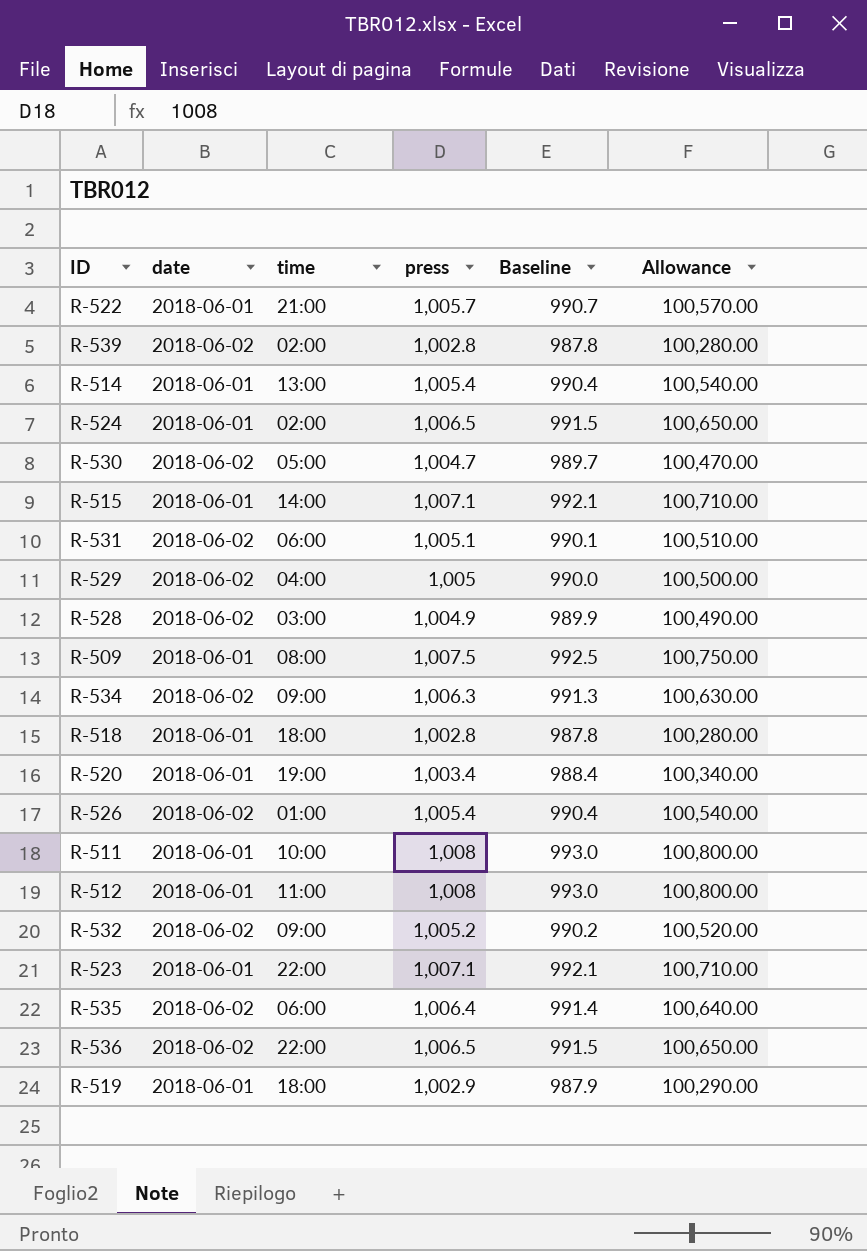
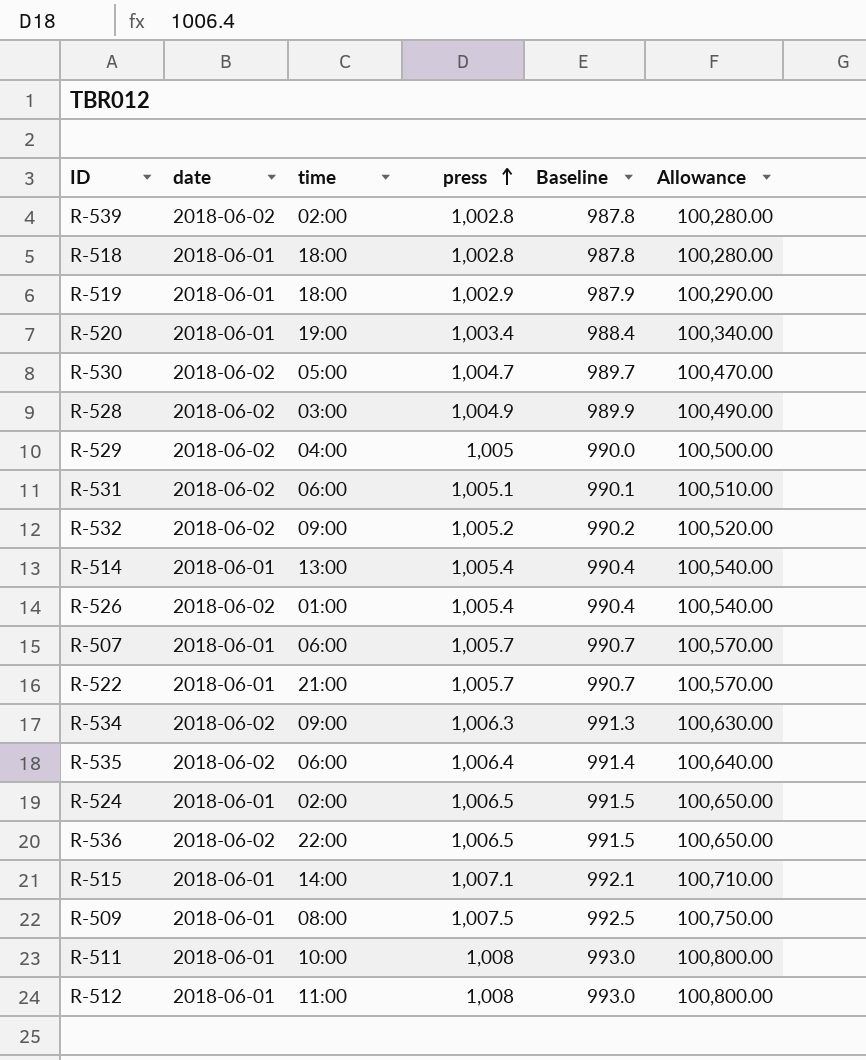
row order: none -> press ascending
row R-523: 2018-06-01 | 22:00 | 1,007.1 | 992.1 | 100,710.00 -> none
row R-507: none -> 2018-06-01 | 06:00 | 1,005.7 | 990.7 | 100,570.00

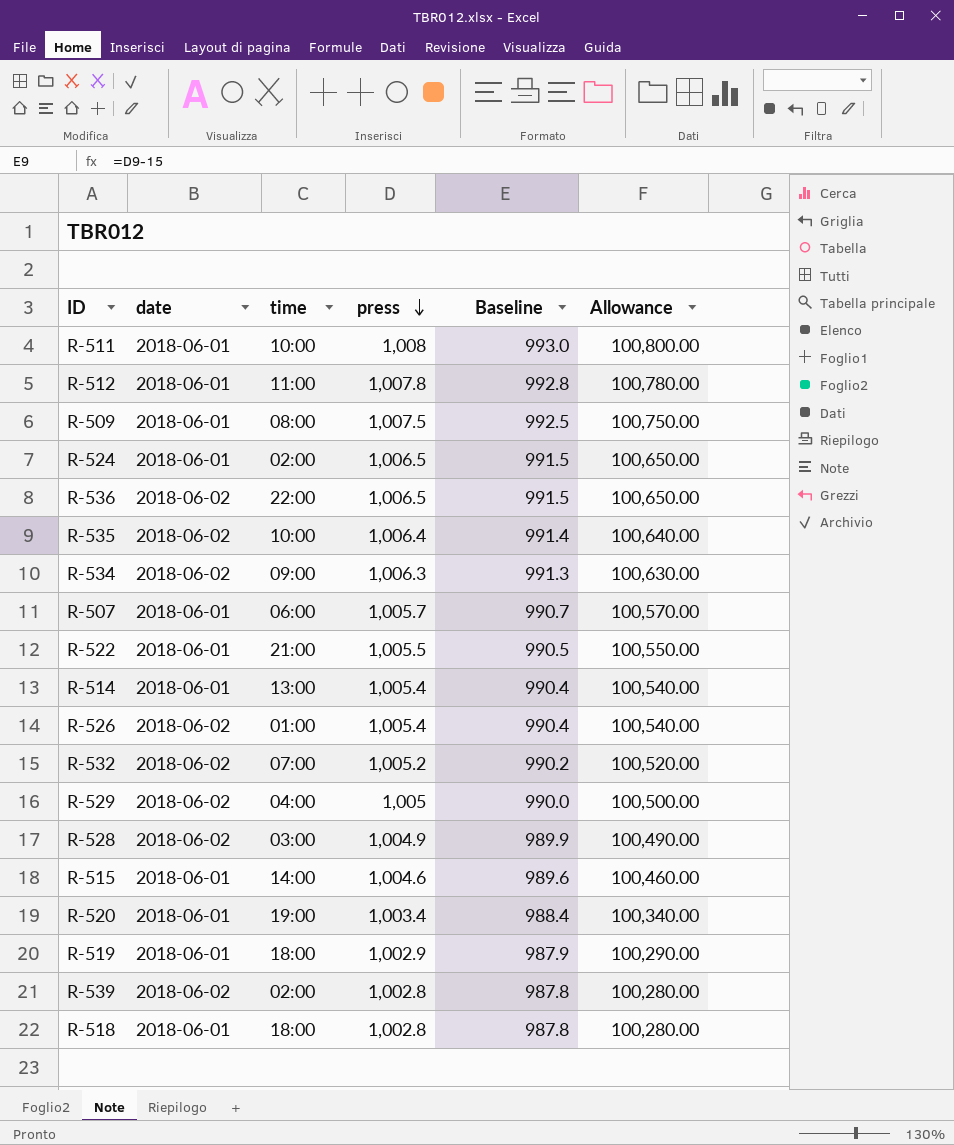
row order: press ascending -> press descending
row R-530: 2018-06-02 | 05:00 | 1,004.7 | 989.7 | 100,470.00 -> none
row R-531: 2018-06-02 | 06:00 | 1,005.1 | 990.1 | 100,510.00 -> none
R-512 | press: 1,008 -> 1,007.8
R-512 | Baseline: 993.0 -> 992.8
R-512 | Allowance: 100,800.00 -> 100,780.00
R-535 | time: 06:00 -> 10:00
R-522 | press: 1,005.7 -> 1,005.5
R-522 | Baseline: 990.7 -> 990.5
R-522 | Allowance: 100,570.00 -> 100,550.00
R-532 | time: 09:00 -> 07:00
R-515 | press: 1,007.1 -> 1,004.6
R-515 | Baseline: 992.1 -> 989.6
R-515 | Allowance: 100,710.00 -> 100,460.00

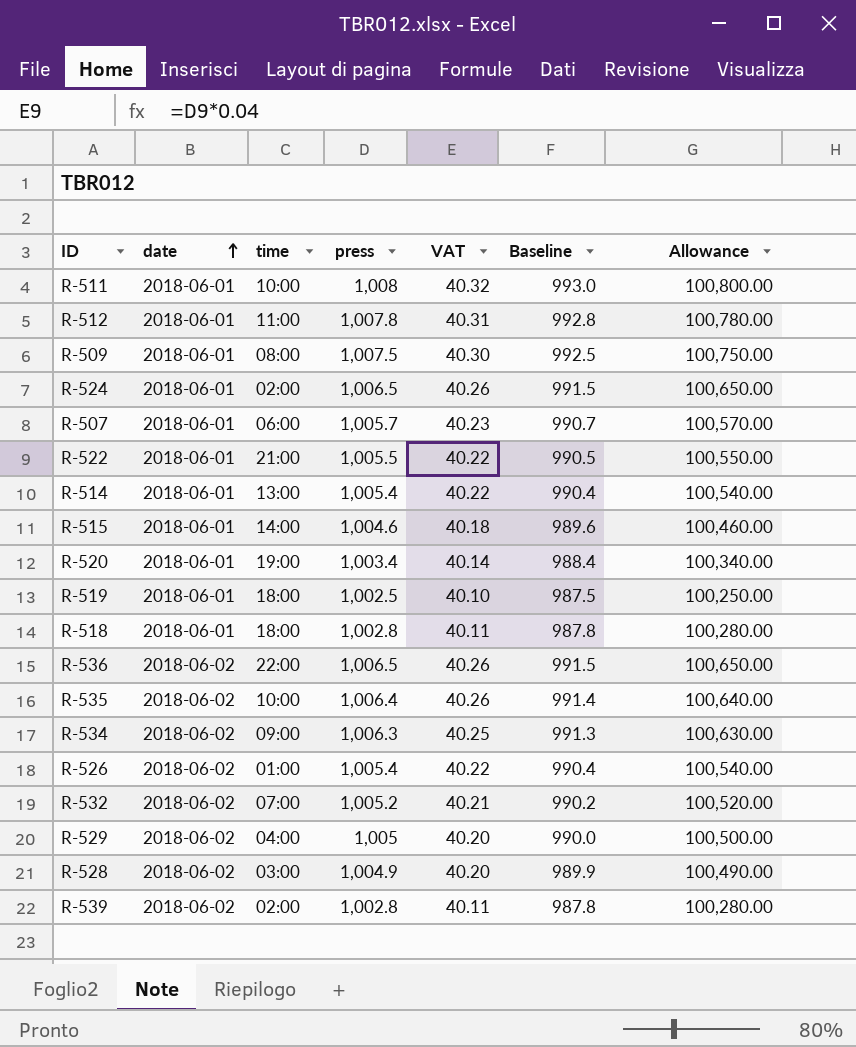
row order: press descending -> date ascending
column VAT | formula: none -> [press] * 0.04
R-519 | press: 1,002.9 -> 1,002.5
R-519 | Baseline: 987.9 -> 987.5
R-519 | Allowance: 100,290.00 -> 100,250.00

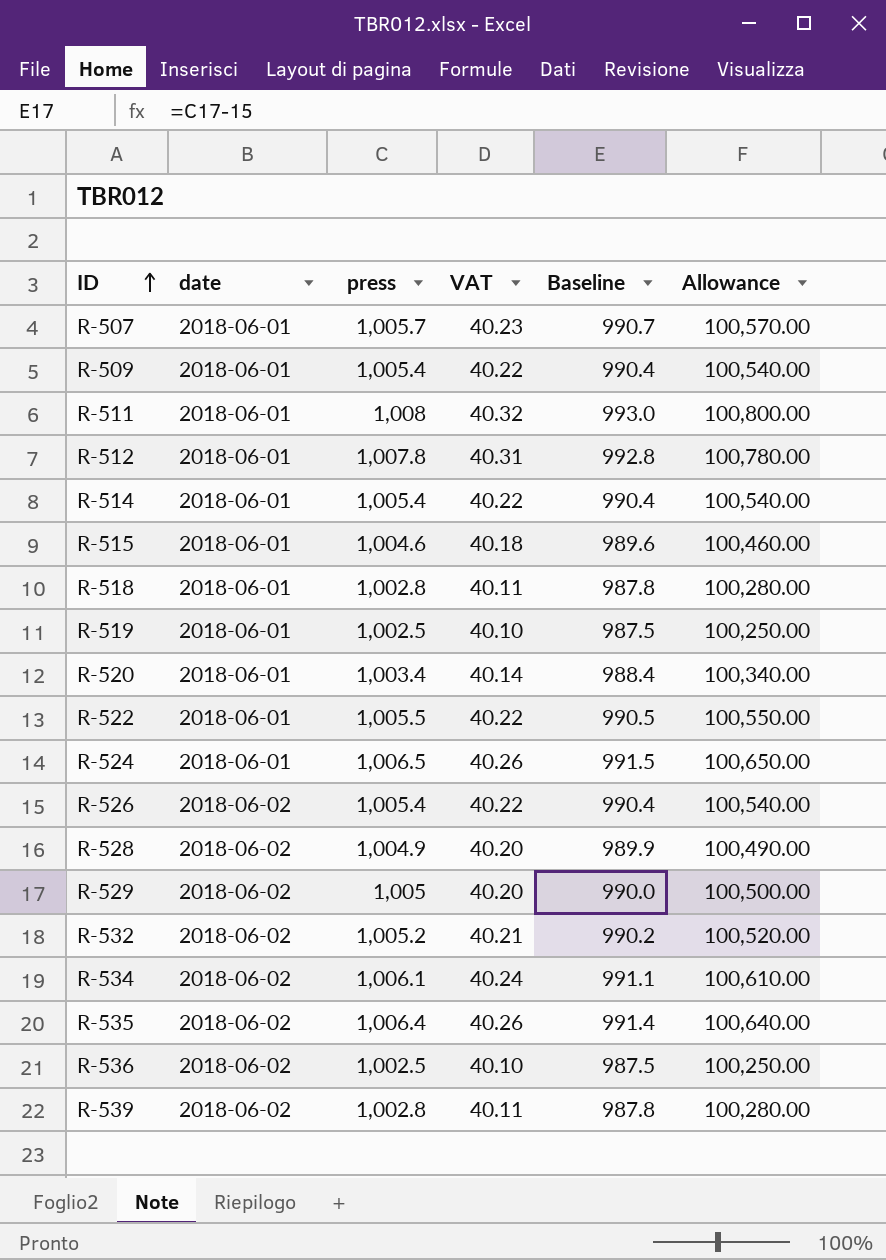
row order: date ascending -> ID ascending
column time | position: 3 -> none
R-509 | press: 1,007.5 -> 1,005.4
R-509 | VAT: 40.30 -> 40.22
R-509 | Baseline: 992.5 -> 990.4
R-509 | Allowance: 100,750.00 -> 100,540.00
R-534 | press: 1,006.3 -> 1,006.1
R-534 | VAT: 40.25 -> 40.24
R-534 | Baseline: 991.3 -> 991.1
R-534 | Allowance: 100,630.00 -> 100,610.00
R-536 | press: 1,006.5 -> 1,002.5
R-536 | VAT: 40.26 -> 40.10
R-536 | Baseline: 991.5 -> 987.5
R-536 | Allowance: 100,650.00 -> 100,250.00

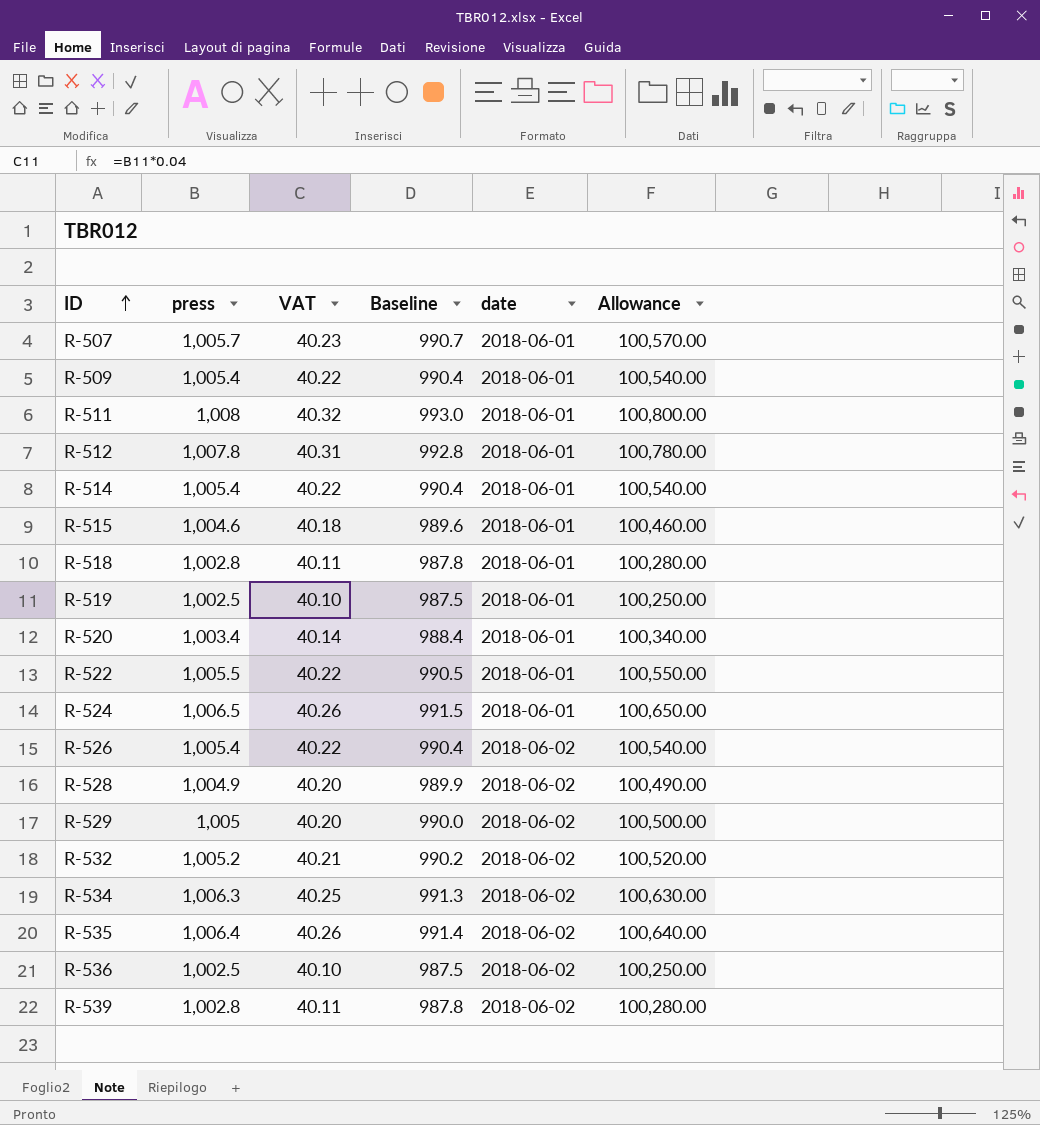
column date | position: 2 -> 5
R-534 | press: 1,006.1 -> 1,006.3
R-534 | VAT: 40.24 -> 40.25
R-534 | Baseline: 991.1 -> 991.3
R-534 | Allowance: 100,610.00 -> 100,630.00

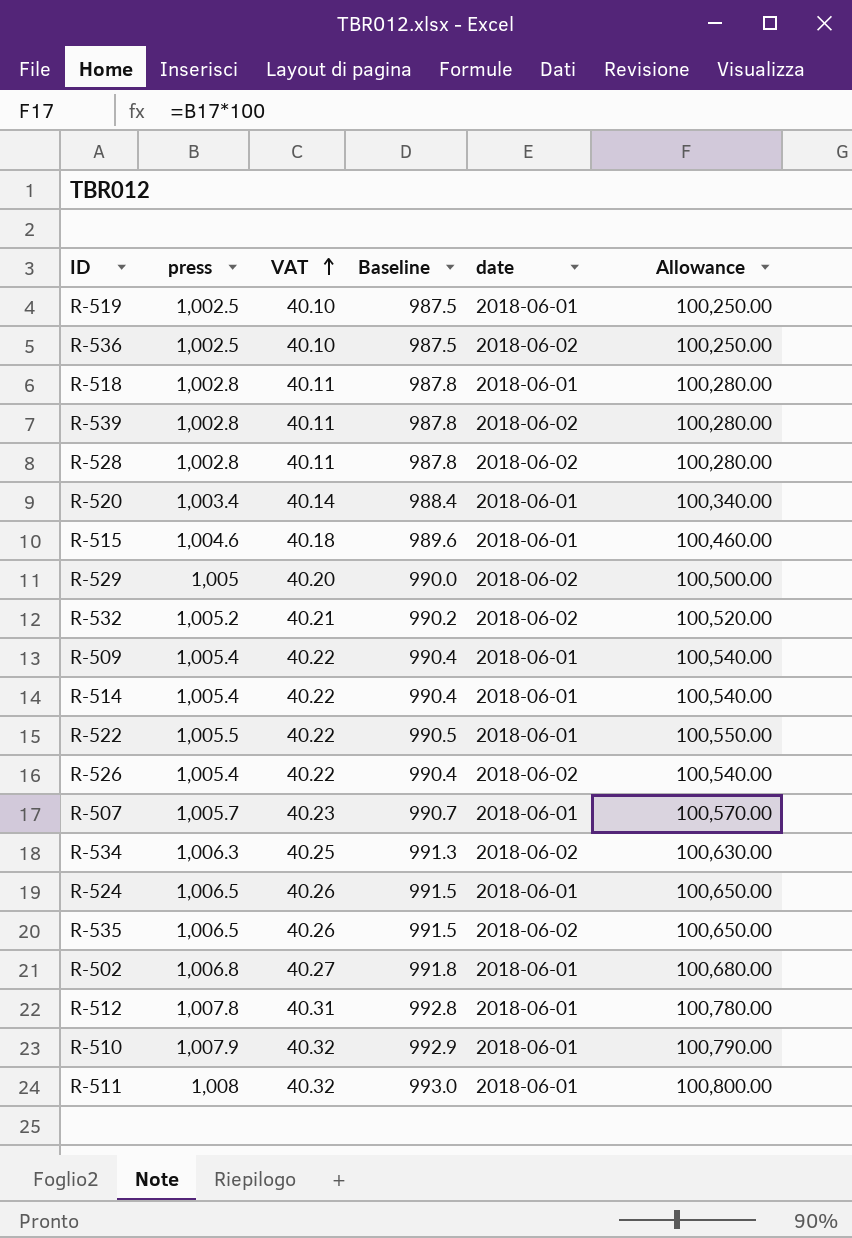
row order: ID ascending -> VAT ascending
R-528 | press: 1,004.9 -> 1,002.8
R-528 | VAT: 40.20 -> 40.11
R-528 | Baseline: 989.9 -> 987.8
R-528 | Allowance: 100,490.00 -> 100,280.00
R-535 | press: 1,006.4 -> 1,006.5
R-535 | Baseline: 991.4 -> 991.5
R-535 | Allowance: 100,640.00 -> 100,650.00
row R-502: none -> 1,006.8 | 40.27 | 991.8 | 2018-06-01 | 100,680.00
row R-510: none -> 1,007.9 | 40.32 | 992.9 | 2018-06-01 | 100,790.00

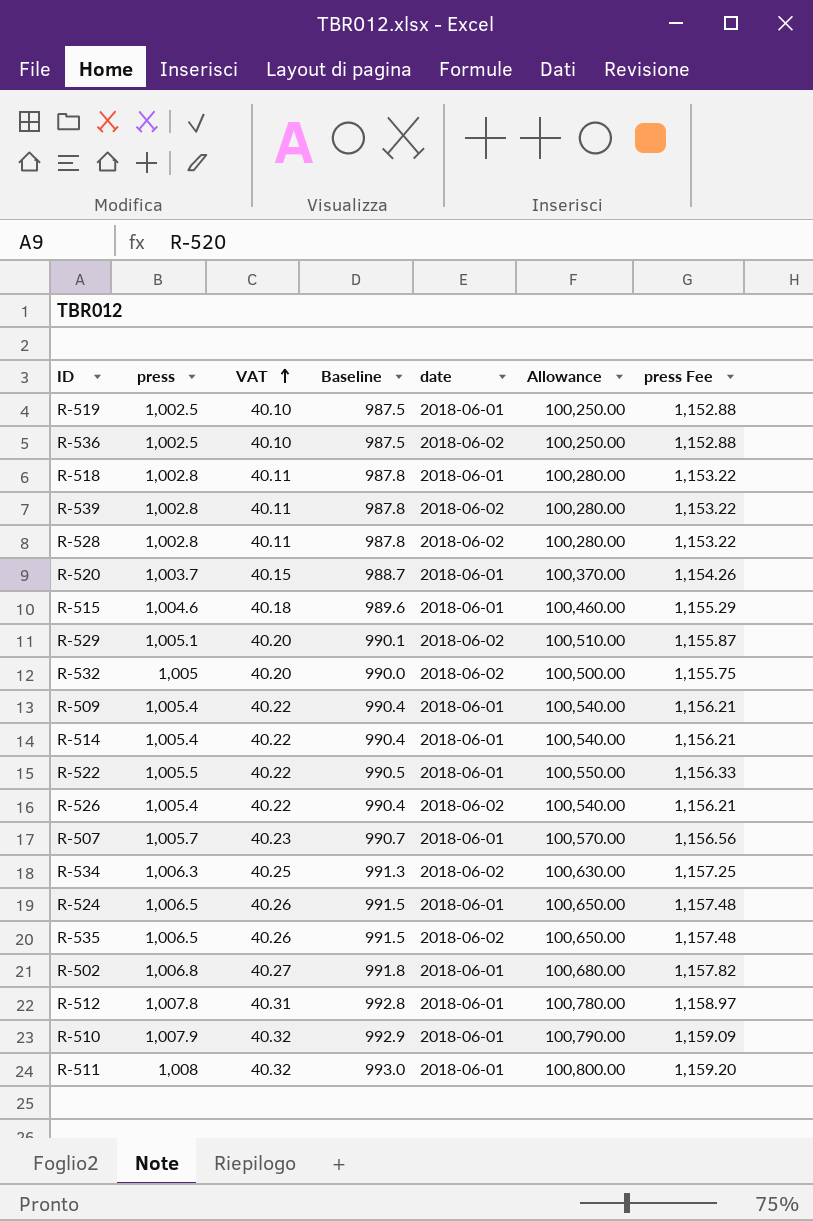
column press Fee | formula: none -> [press] * 1.15
R-520 | press: 1,003.4 -> 1,003.7
R-520 | VAT: 40.14 -> 40.15
R-520 | Baseline: 988.4 -> 988.7
R-520 | Allowance: 100,340.00 -> 100,370.00
R-529 | press: 1,005 -> 1,005.1
R-529 | Baseline: 990.0 -> 990.1
R-529 | Allowance: 100,500.00 -> 100,510.00
R-532 | press: 1,005.2 -> 1,005
R-532 | VAT: 40.21 -> 40.20
R-532 | Baseline: 990.2 -> 990.0
R-532 | Allowance: 100,520.00 -> 100,500.00

